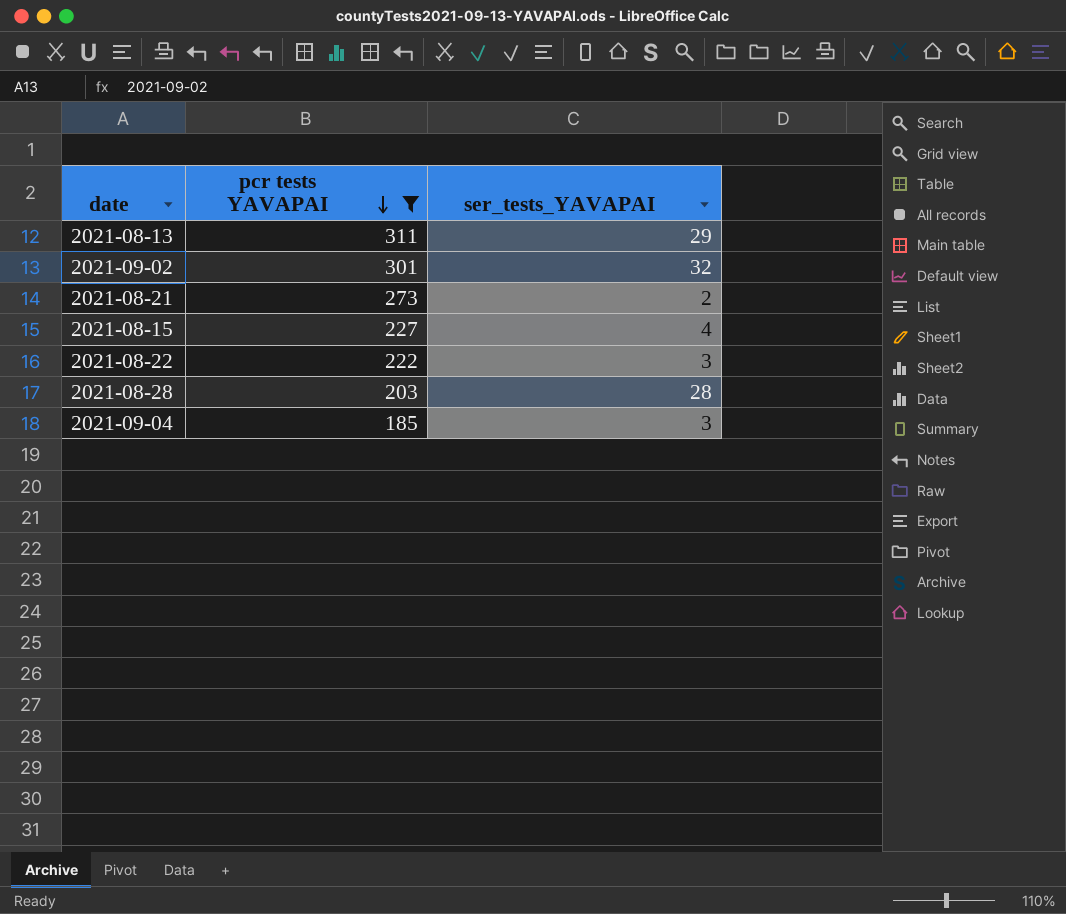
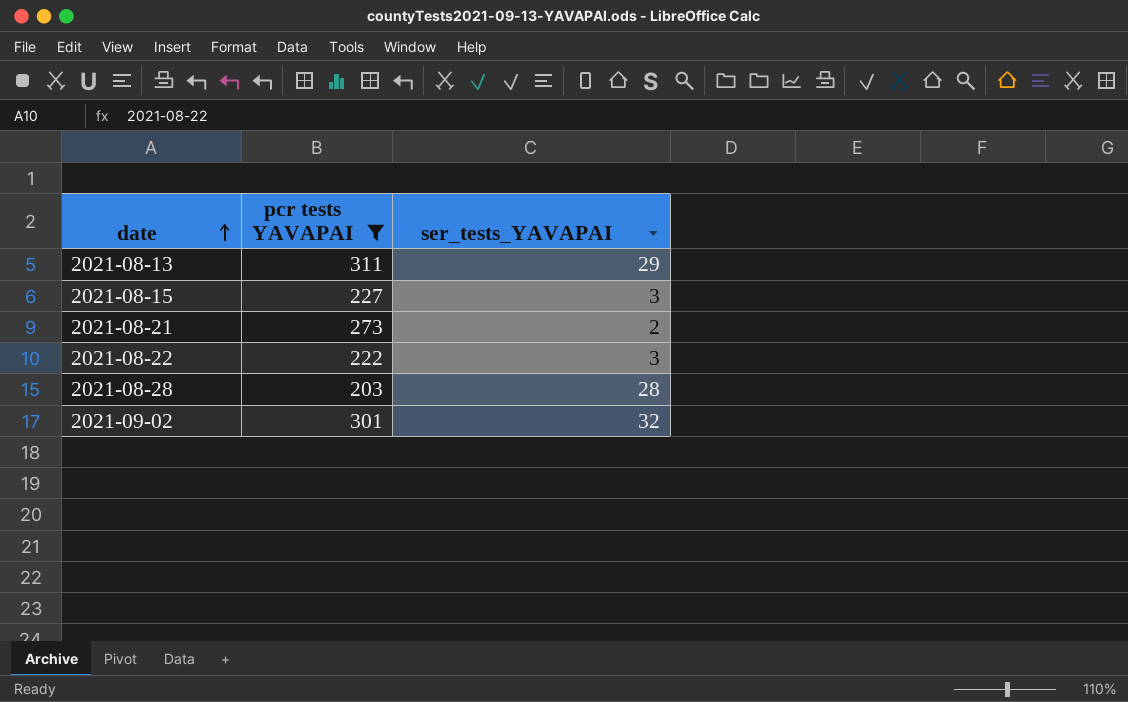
row order: pcr tests YAVAPAI descending -> date ascending
row 2021-09-04: 185 | 3 -> none
2021-08-15 | ser_tests_YAVAPAI: 4 -> 3

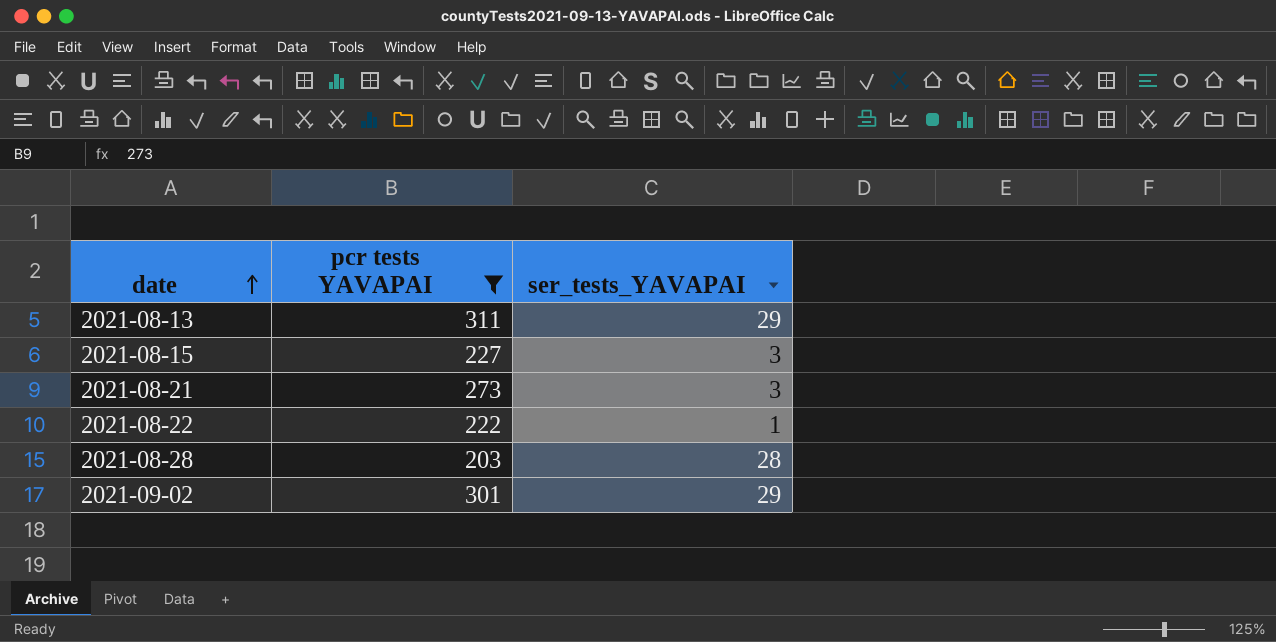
2021-08-21 | ser_tests_YAVAPAI: 2 -> 3
2021-08-22 | ser_tests_YAVAPAI: 3 -> 1
2021-09-02 | ser_tests_YAVAPAI: 32 -> 29

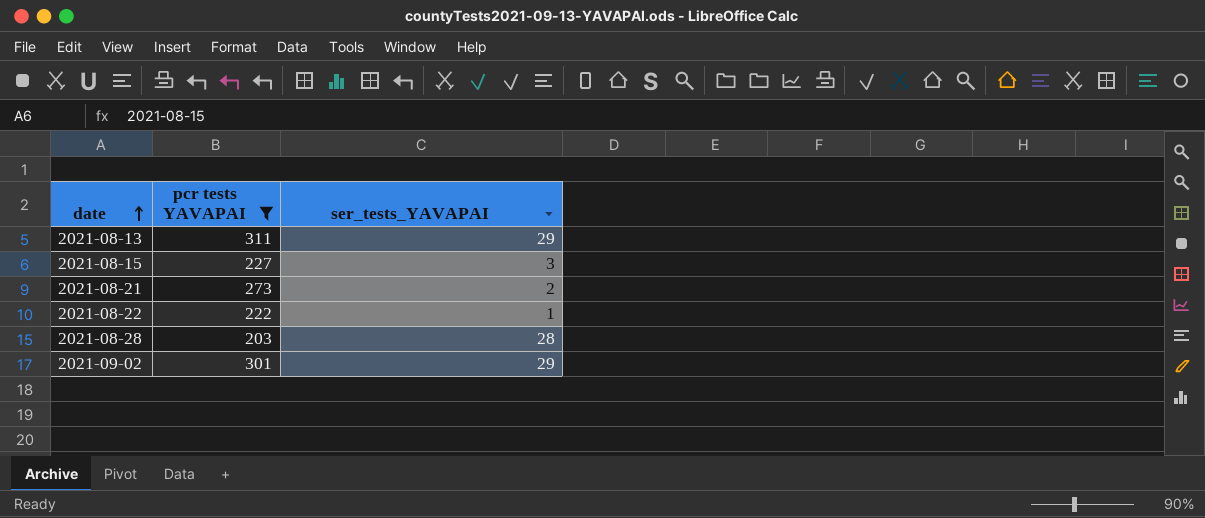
2021-08-21 | ser_tests_YAVAPAI: 3 -> 2

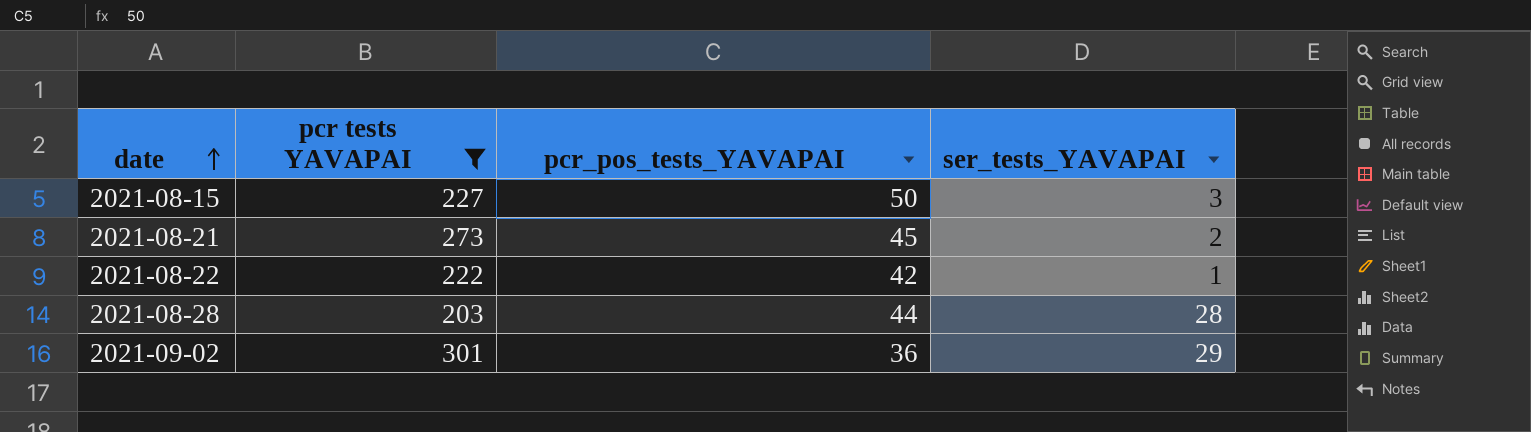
column pcr_pos_tests_YAVAPAI | position: none -> 3
row 2021-08-13: 311 | 29 -> none

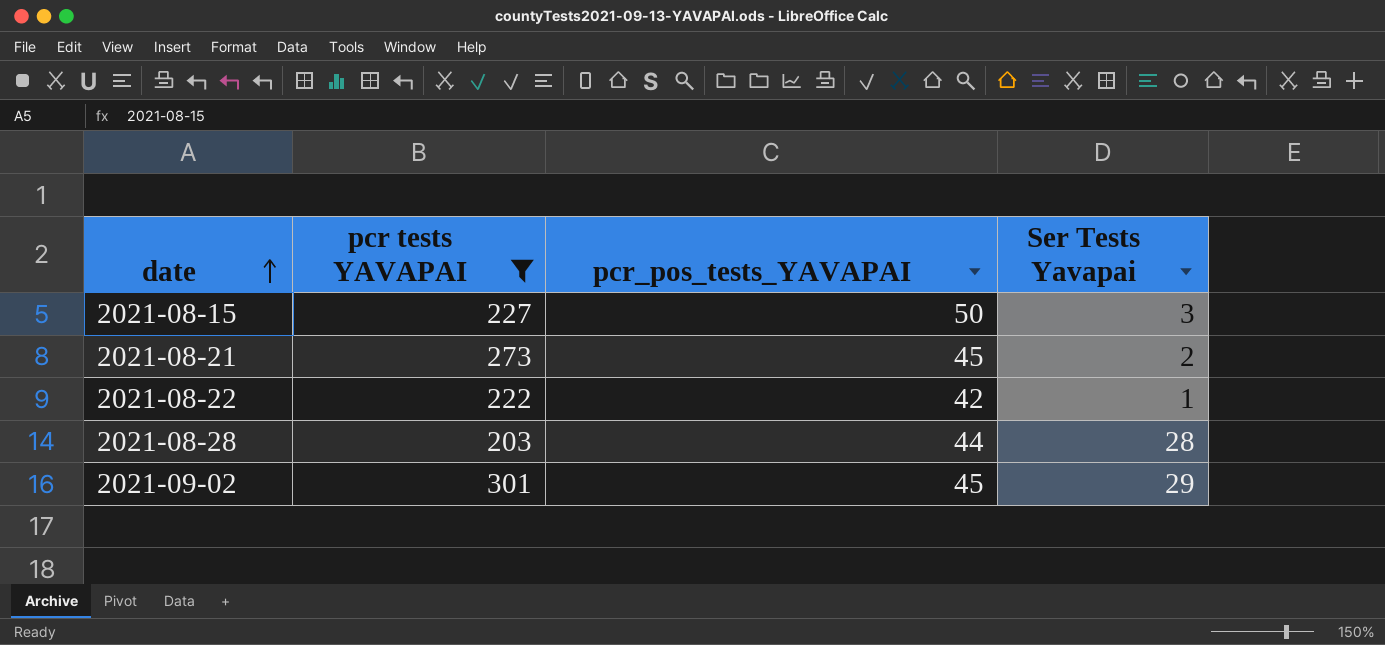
column name: ser_tests_YAVAPAI -> Ser Tests Yavapai
2021-09-02 | pcr_pos_tests_YAVAPAI: 36 -> 45

